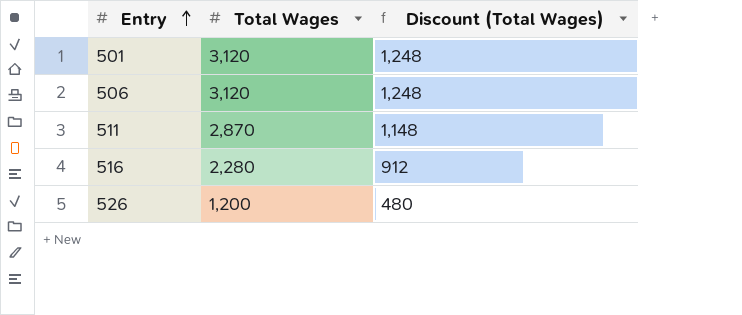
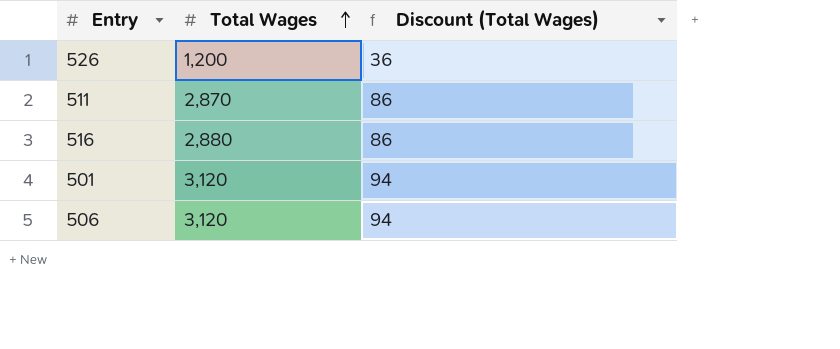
row order: Entry ascending -> Total Wages ascending
column Discount (Total Wages) | formula: [Total Wages] * 0.4 -> [Total Wages] * 0.03
516 | Total Wages: 2,280 -> 2,880

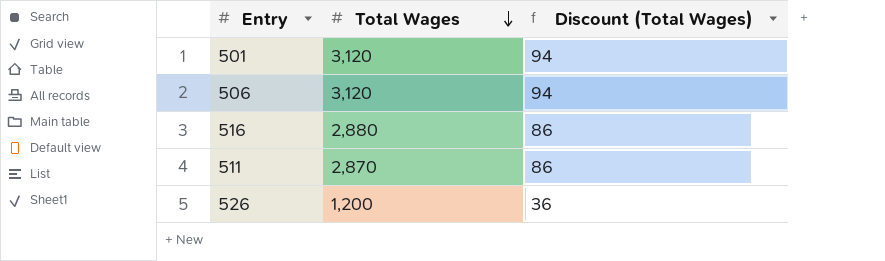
row order: Total Wages ascending -> Total Wages descending

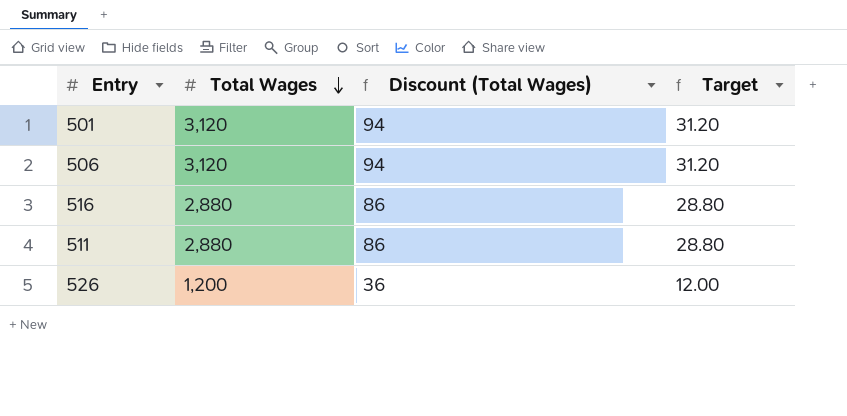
column Target | formula: none -> [Total Wages] * 0.01
511 | Total Wages: 2,870 -> 2,880

